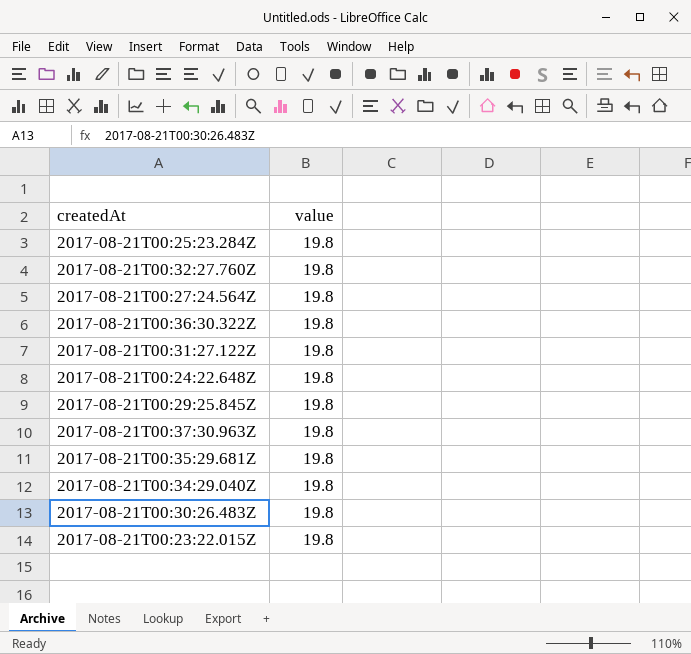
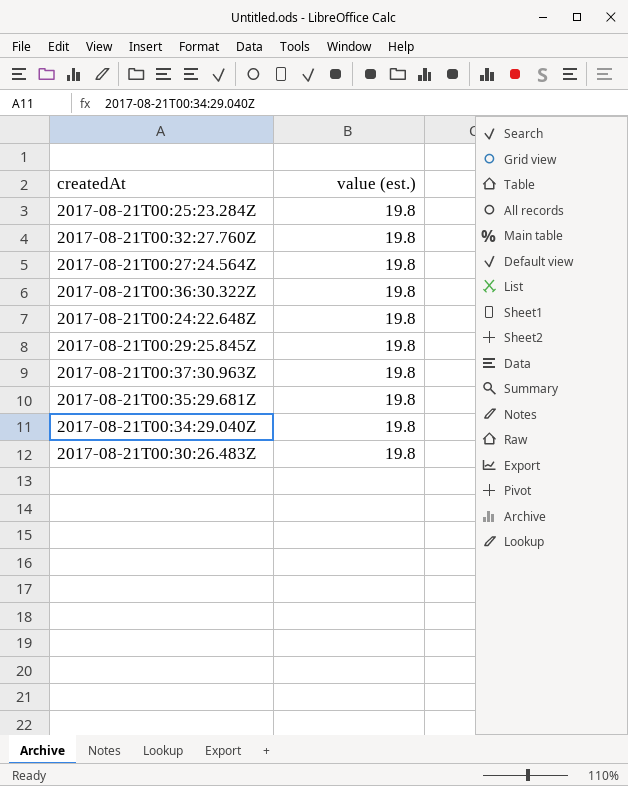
column name: value -> value (est.)
row 2017-08-21T00:31:27.122Z: 19.8 -> none
row 2017-08-21T00:23:22.015Z: 19.8 -> none

